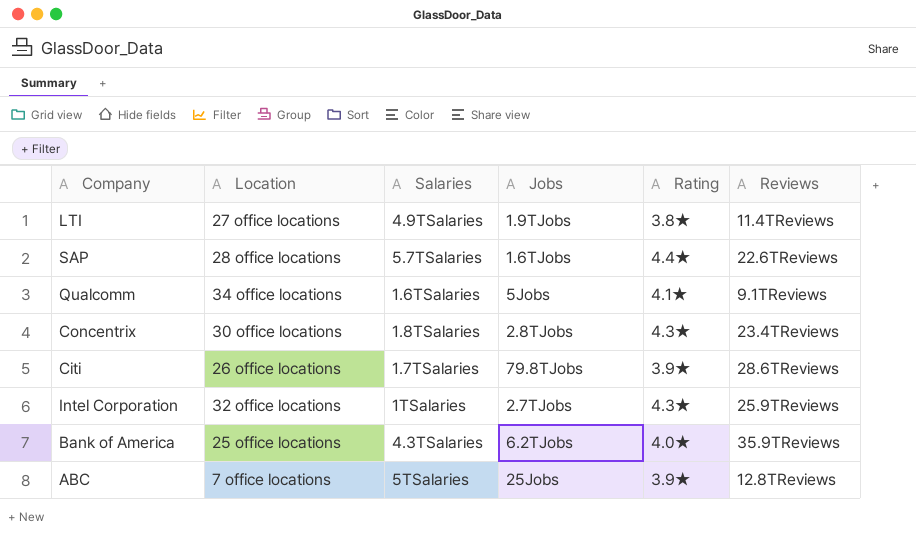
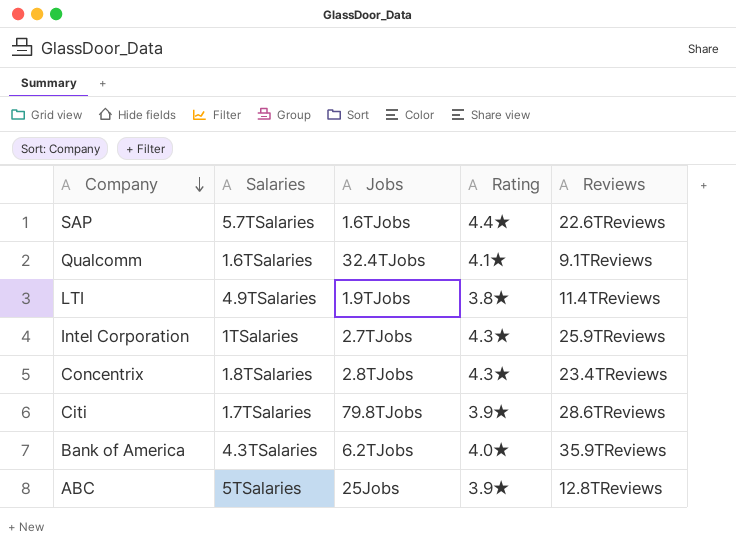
row order: none -> Company descending
column Location | position: 2 -> none
Qualcomm | Jobs: 5Jobs -> 32.4TJobs

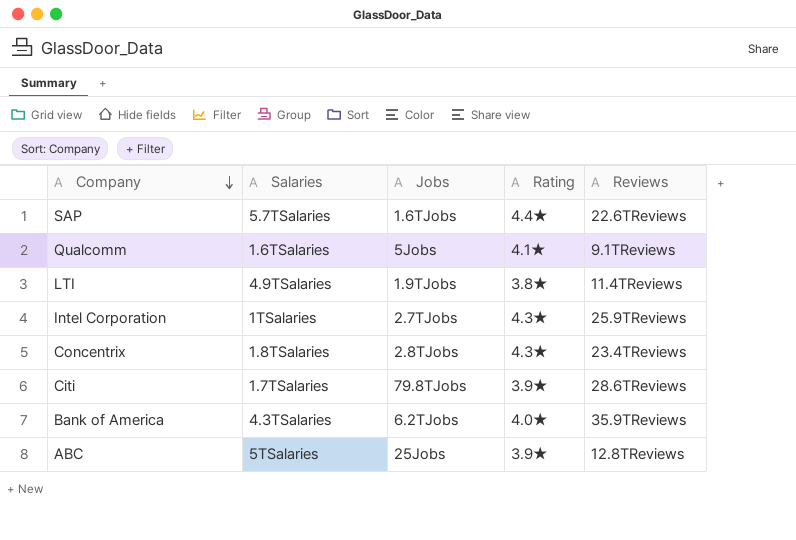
Qualcomm | Jobs: 32.4TJobs -> 5Jobs

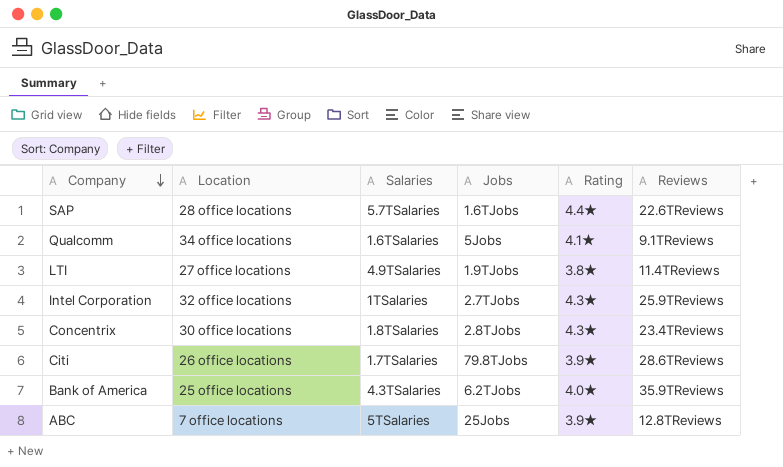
column Location | position: none -> 2

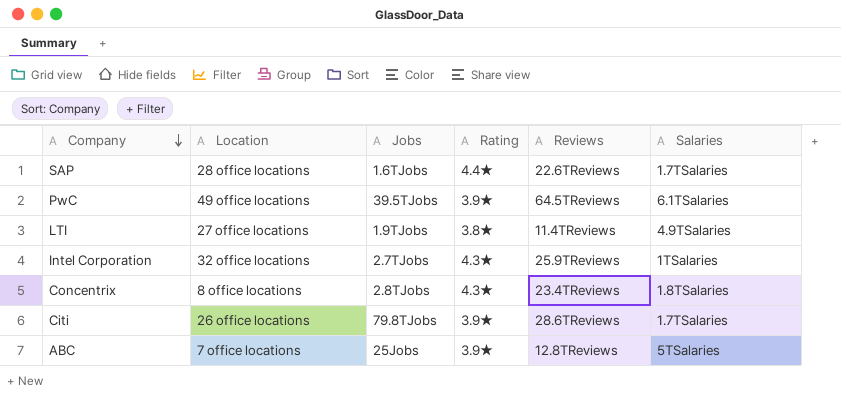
column Salaries | position: 3 -> 6
row Qualcomm: 34 office locations | 1.6TSalaries | 5Jobs | 4.1★ | 9.1TReviews -> none
row Bank of America: 25 office locations | 4.3TSalaries | 6.2TJobs | 4.0★ | 35.9TReviews -> none
SAP | Salaries: 5.7TSalaries -> 1.7TSalaries
row PwC: none -> 49 office locations | 39.5TJobs | 3.9★ | 64.5TReviews | 6.1TSalaries
Concentrix | Location: 30 office locations -> 8 office locations

